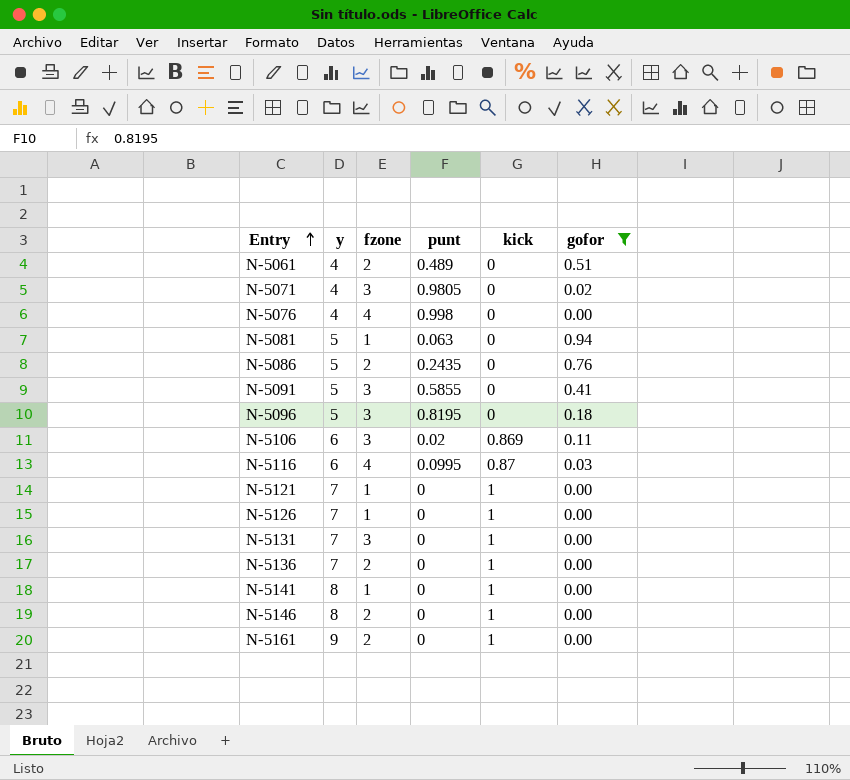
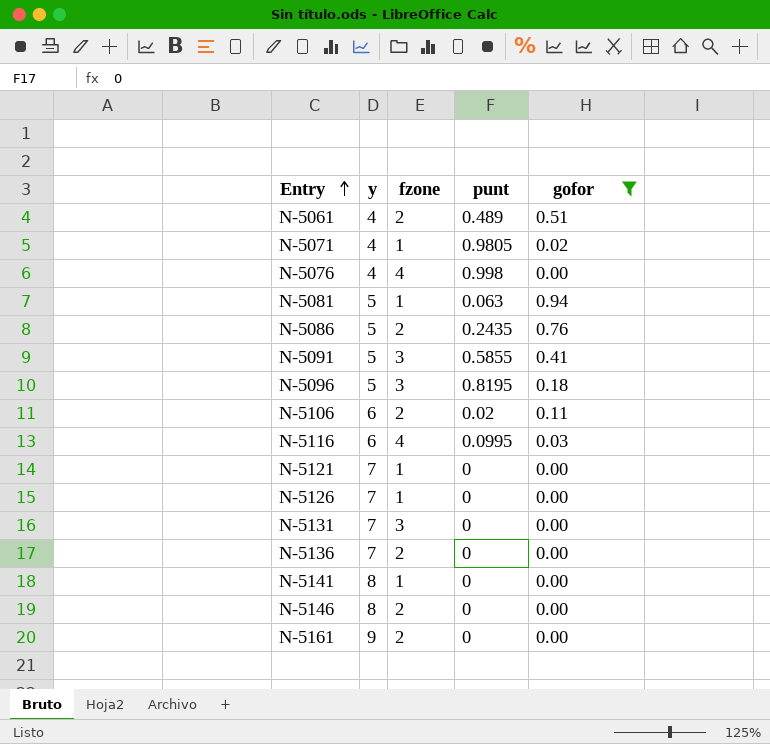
column kick | position: 5 -> none
N-5071 | fzone: 3 -> 1
N-5106 | fzone: 3 -> 2

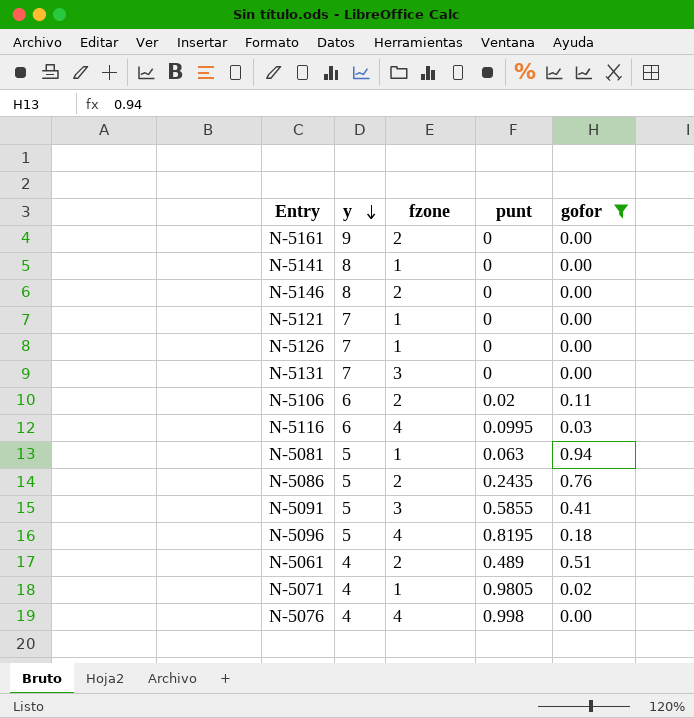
row order: Entry ascending -> y descending
row N-5136: 7 | 2 | 0 | 0.00 -> none
N-5096 | fzone: 3 -> 4

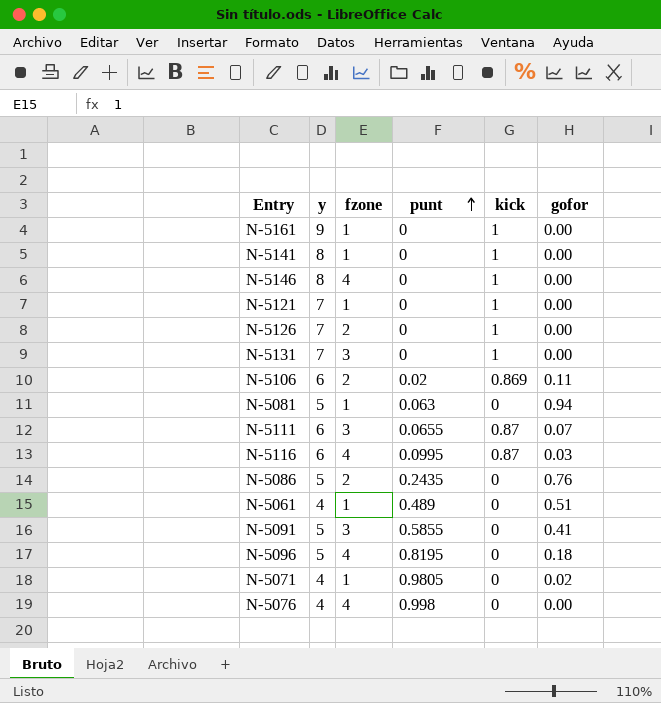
filter: gofor != 0.07 -> none
row order: y descending -> punt ascending
column kick | position: none -> 5
N-5161 | fzone: 2 -> 1
N-5146 | fzone: 2 -> 4
N-5126 | fzone: 1 -> 2
N-5061 | fzone: 2 -> 1

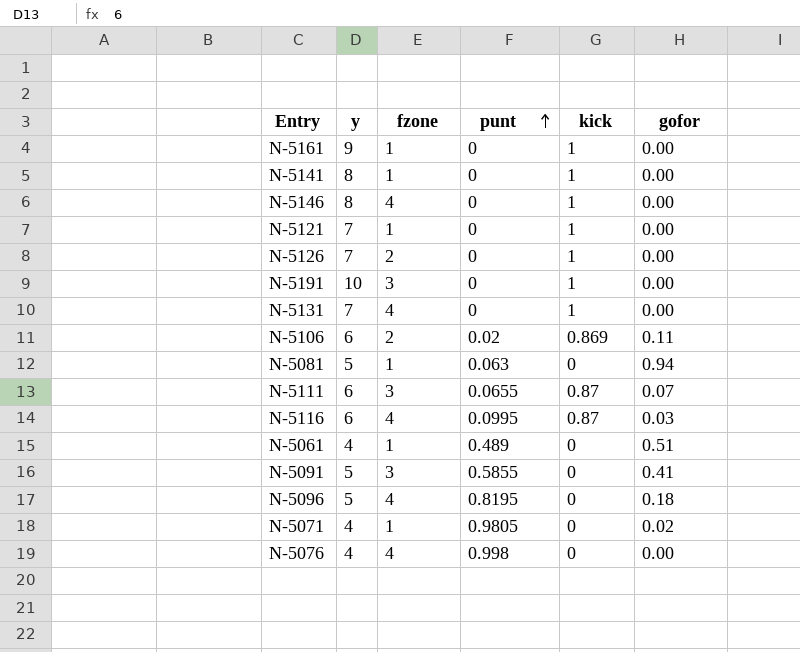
row N-5086: 5 | 2 | 0.2435 | 0 | 0.76 -> none
row N-5191: none -> 10 | 3 | 0 | 1 | 0.00
N-5131 | fzone: 3 -> 4

